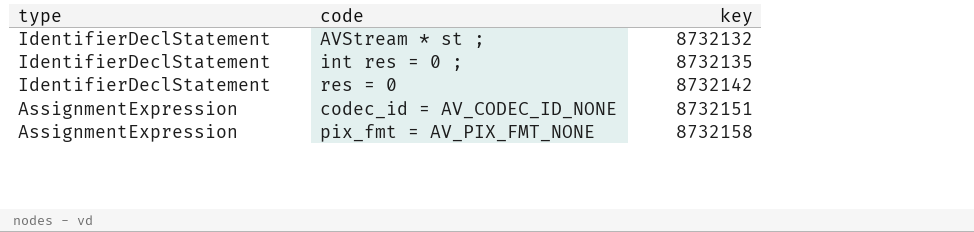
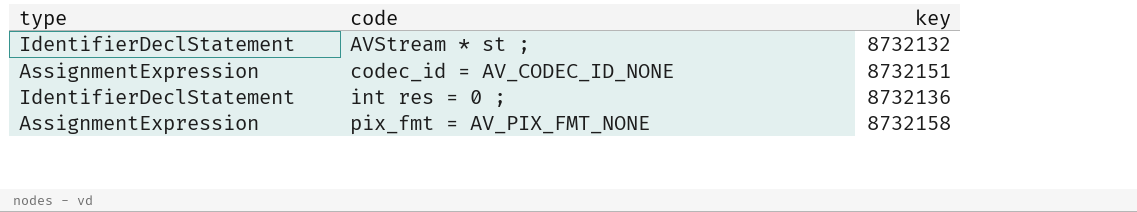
row order: type descending -> code ascending
row res = 0: IdentifierDeclStatement | 8732142 -> none
int res = 0 ; | key: 8732135 -> 8732136

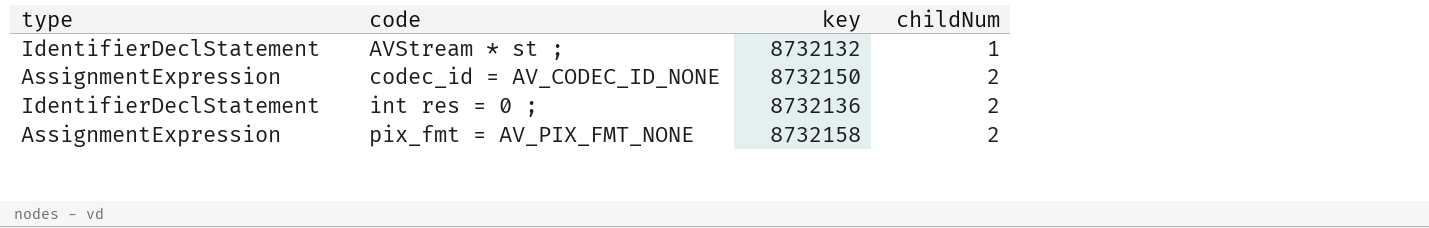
column childNum | position: none -> 4
codec_id = AV_CODEC_ID_NONE | key: 8732151 -> 8732150

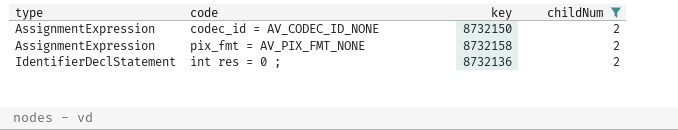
filter: none -> childNum = 2
row order: code ascending -> type ascending

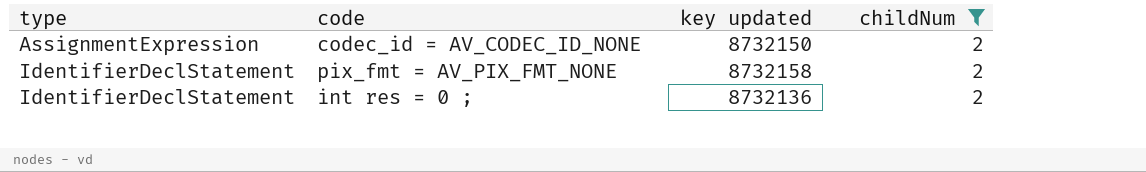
column name: key -> key updated
pix_fmt = AV_PIX_FMT_NONE | type: AssignmentExpression -> IdentifierDeclStatement

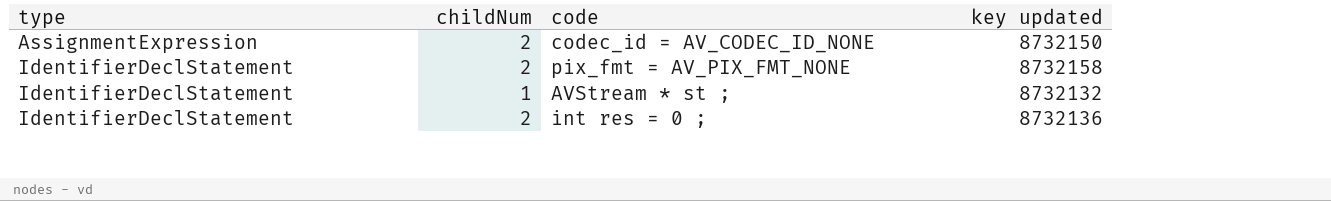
filter: childNum = 2 -> none
column childNum | position: 4 -> 2

